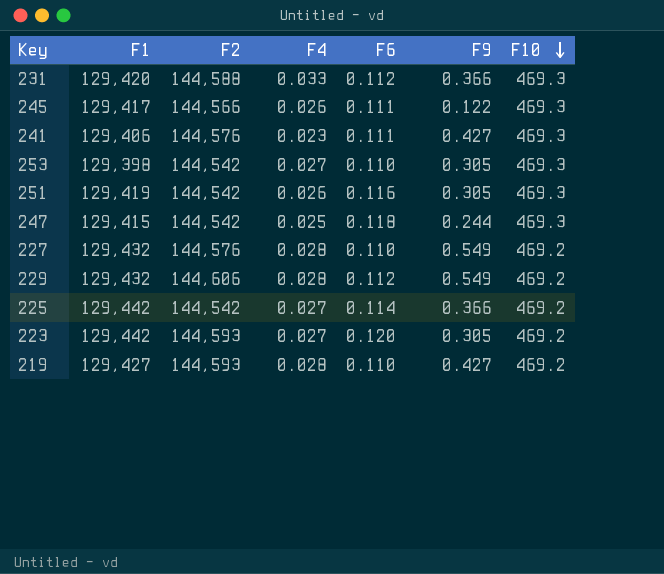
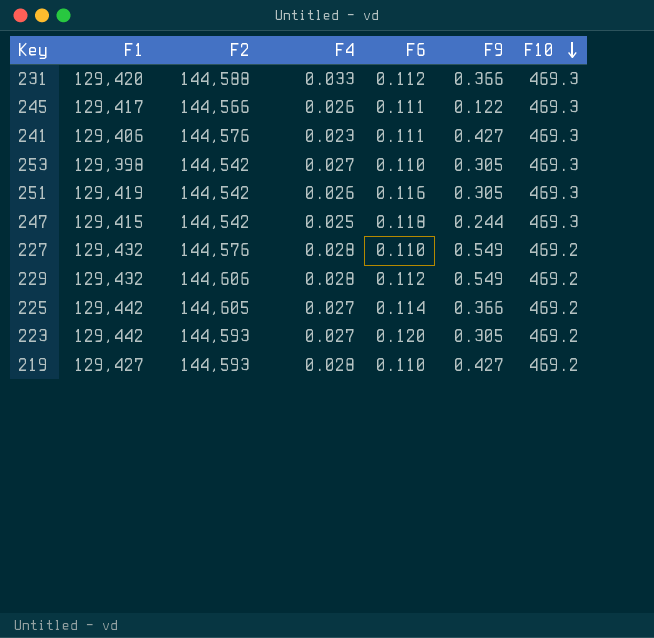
225 | F2: 144,542 -> 144,605

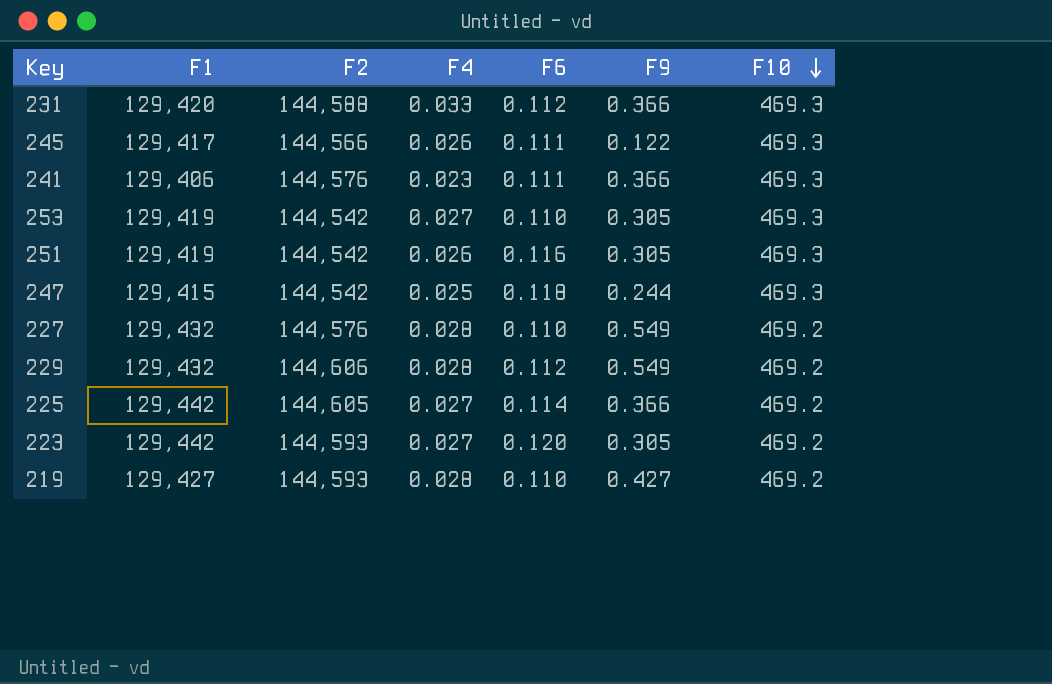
241 | F9: 0.427 -> 0.366
253 | F1: 129,398 -> 129,419

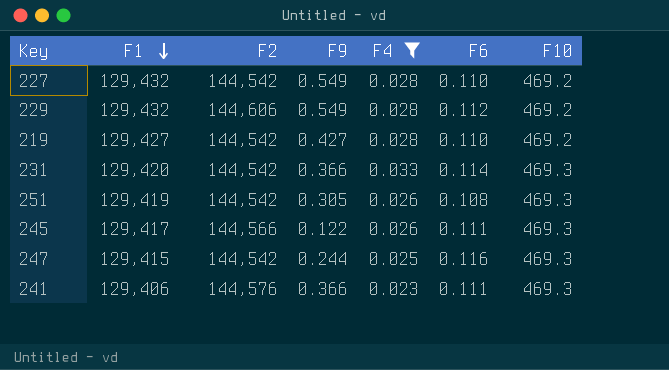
filter: none -> F4 != 0.027
row order: F10 descending -> F1 descending
column F9 | position: 6 -> 4
227 | F2: 144,576 -> 144,542
219 | F2: 144,593 -> 144,542
231 | F2: 144,588 -> 144,542
231 | F6: 0.112 -> 0.114
251 | F6: 0.116 -> 0.108
247 | F6: 0.118 -> 0.116

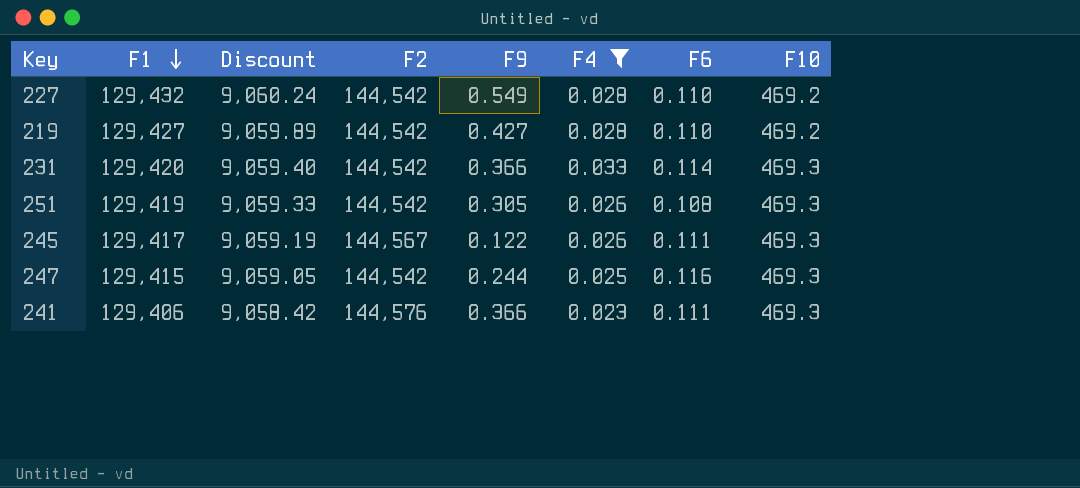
column Discount | formula: none -> [F1] * 0.07
row 229: 129,432 | 144,606 | 0.549 | 0.028 | 0.112 | 469.2 -> none
245 | F2: 144,566 -> 144,567

